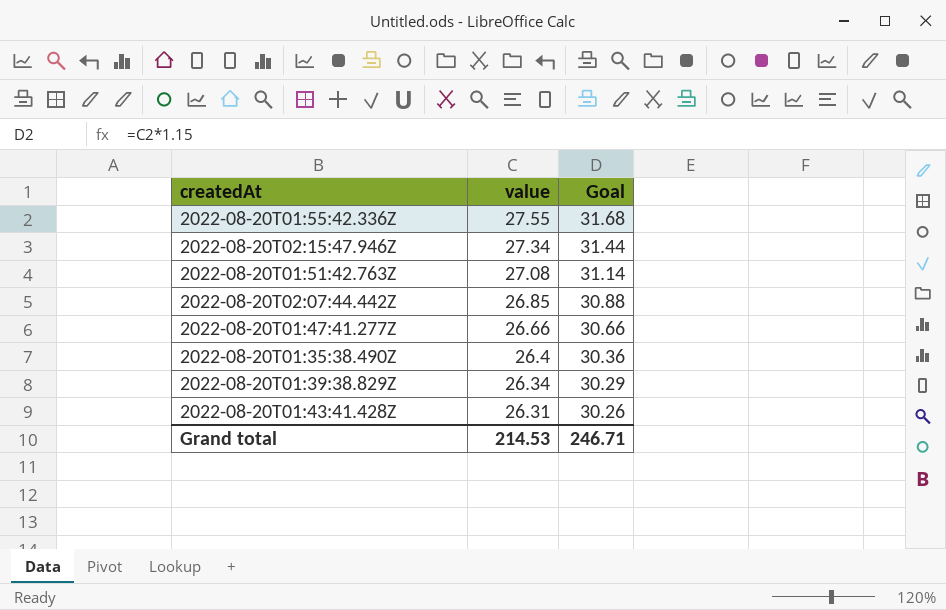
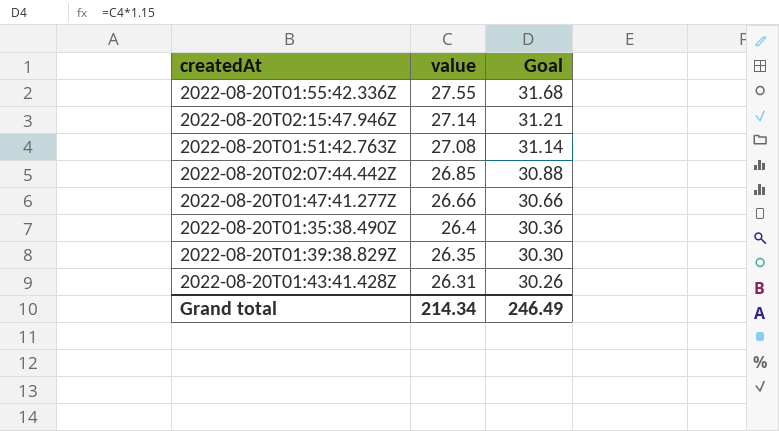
2022-08-20T02:15:47.946Z | value: 27.34 -> 27.14
2022-08-20T02:15:47.946Z | Goal: 31.44 -> 31.21
2022-08-20T01:39:38.829Z | value: 26.34 -> 26.35
2022-08-20T01:39:38.829Z | Goal: 30.29 -> 30.30
Grand total | value: 214.53 -> 214.34
Grand total | Goal: 246.71 -> 246.49

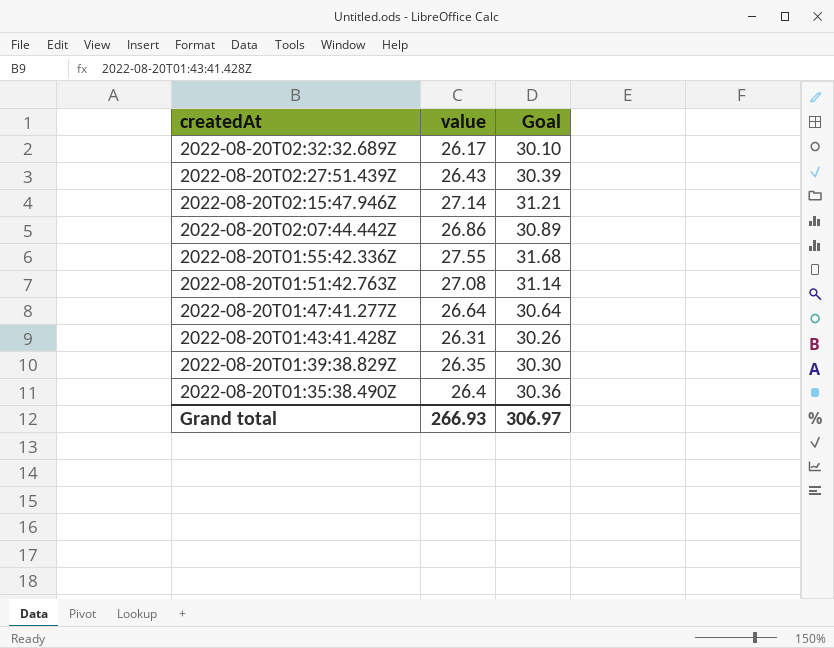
row order: value descending -> createdAt descending
row 2022-08-20T02:32:32.689Z: none -> 26.17 | 30.10
row 2022-08-20T02:27:51.439Z: none -> 26.43 | 30.39
2022-08-20T02:07:44.442Z | value: 26.85 -> 26.86
2022-08-20T02:07:44.442Z | Goal: 30.88 -> 30.89
2022-08-20T01:47:41.277Z | value: 26.66 -> 26.64
2022-08-20T01:47:41.277Z | Goal: 30.66 -> 30.64
Grand total | value: 214.34 -> 266.93
Grand total | Goal: 246.49 -> 306.97

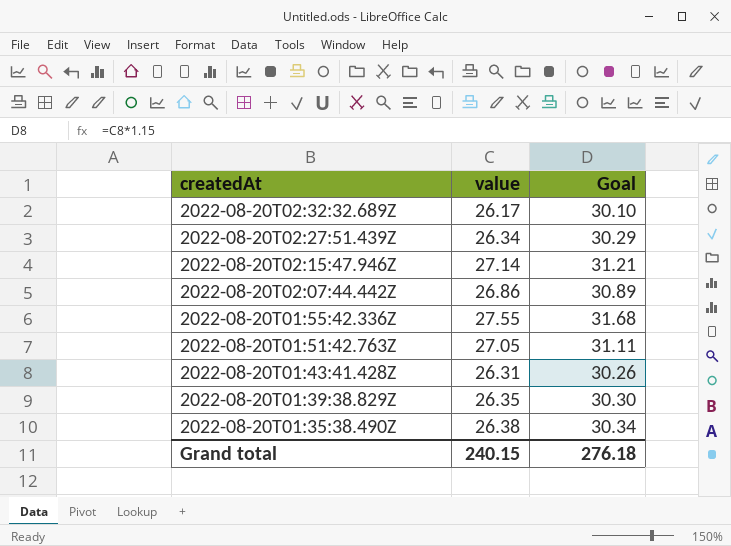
row 2022-08-20T01:47:41.277Z: 26.64 | 30.64 -> none
2022-08-20T02:27:51.439Z | value: 26.43 -> 26.34
2022-08-20T02:27:51.439Z | Goal: 30.39 -> 30.29
2022-08-20T01:51:42.763Z | value: 27.08 -> 27.05
2022-08-20T01:51:42.763Z | Goal: 31.14 -> 31.11
2022-08-20T01:35:38.490Z | value: 26.4 -> 26.38
2022-08-20T01:35:38.490Z | Goal: 30.36 -> 30.34
Grand total | value: 266.93 -> 240.15
Grand total | Goal: 306.97 -> 276.18

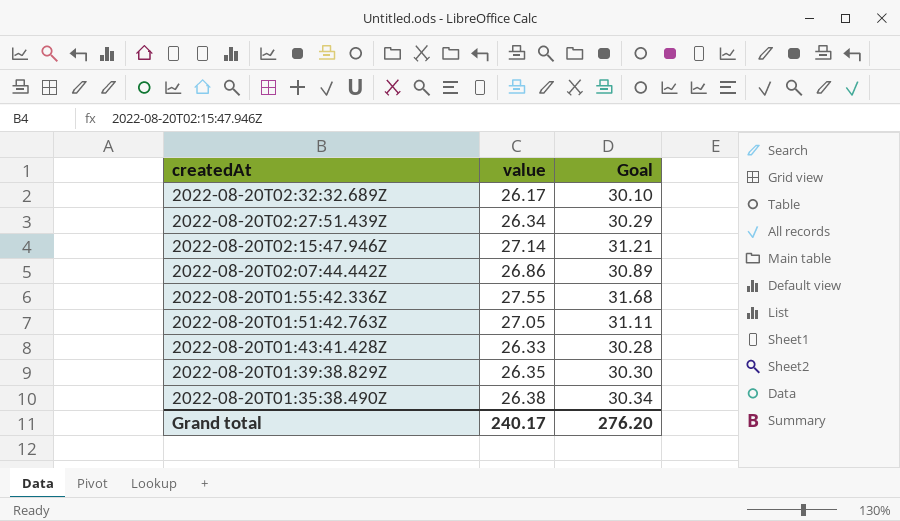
2022-08-20T01:43:41.428Z | value: 26.31 -> 26.33
2022-08-20T01:43:41.428Z | Goal: 30.26 -> 30.28
Grand total | value: 240.15 -> 240.17
Grand total | Goal: 276.18 -> 276.20

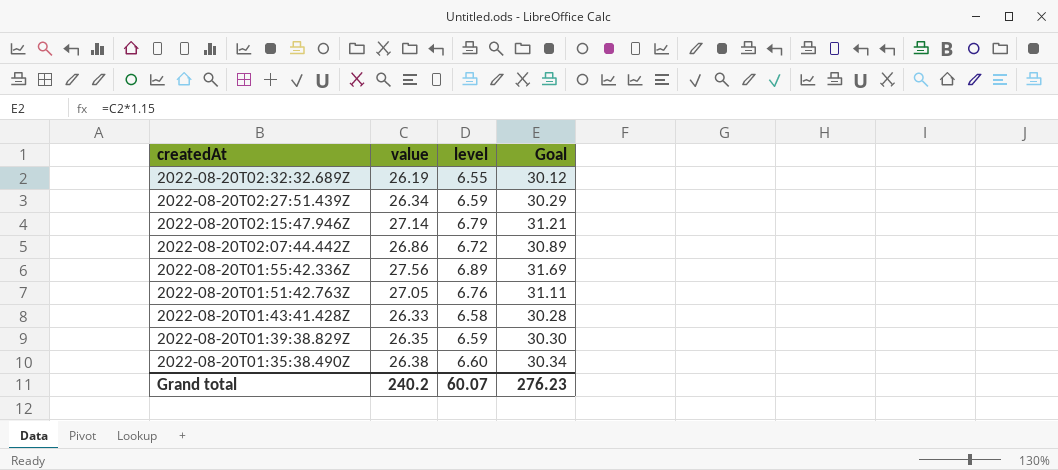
column level | formula: none -> [value] * 0.25
2022-08-20T02:32:32.689Z | value: 26.17 -> 26.19
2022-08-20T02:32:32.689Z | Goal: 30.10 -> 30.12
2022-08-20T01:55:42.336Z | value: 27.55 -> 27.56
2022-08-20T01:55:42.336Z | Goal: 31.68 -> 31.69
Grand total | value: 240.17 -> 240.2
Grand total | Goal: 276.20 -> 276.23

